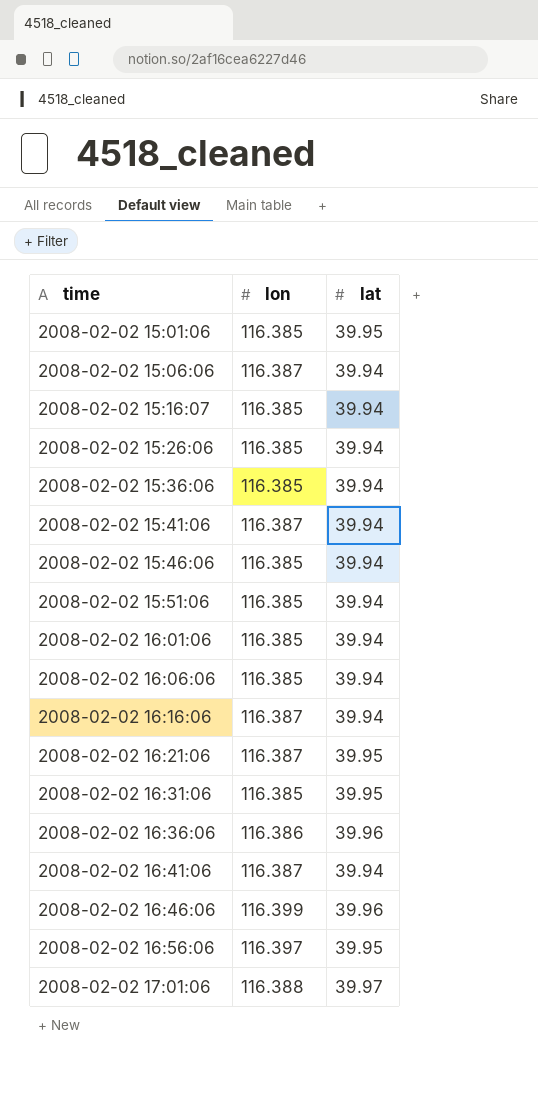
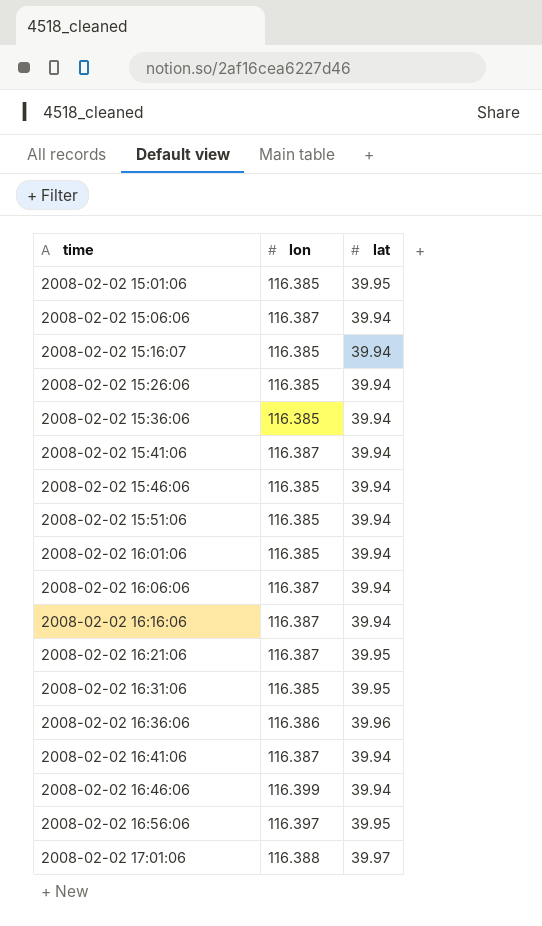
2008-02-02 16:06:06 | lon: 116.385 -> 116.387
2008-02-02 16:46:06 | lat: 39.96 -> 39.94

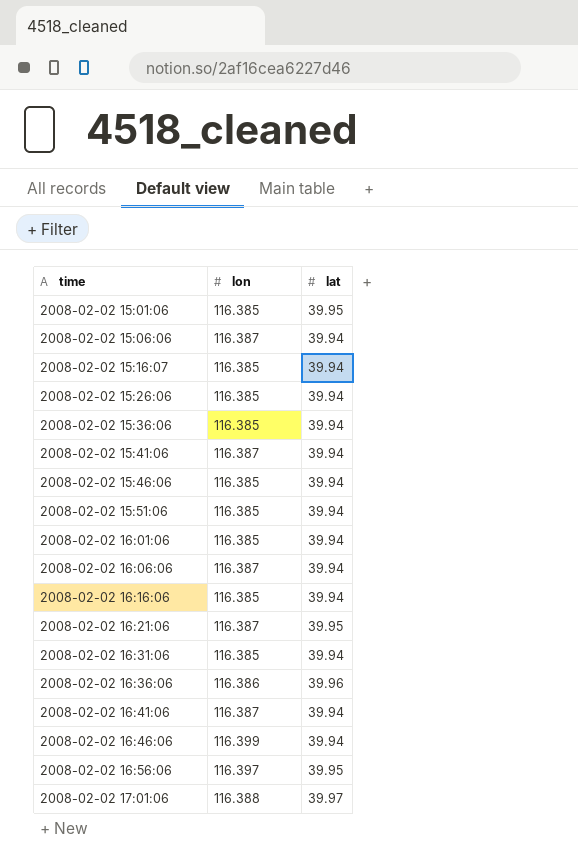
2008-02-02 16:16:06 | lon: 116.387 -> 116.385
2008-02-02 16:31:06 | lat: 39.95 -> 39.94

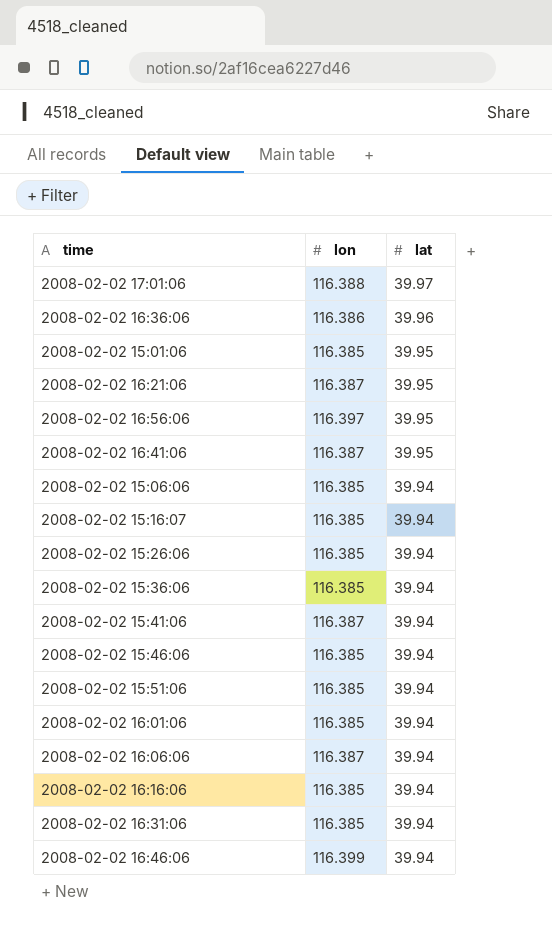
row order: time ascending -> lat descending
2008-02-02 16:41:06 | lat: 39.94 -> 39.95
2008-02-02 15:06:06 | lon: 116.387 -> 116.385

